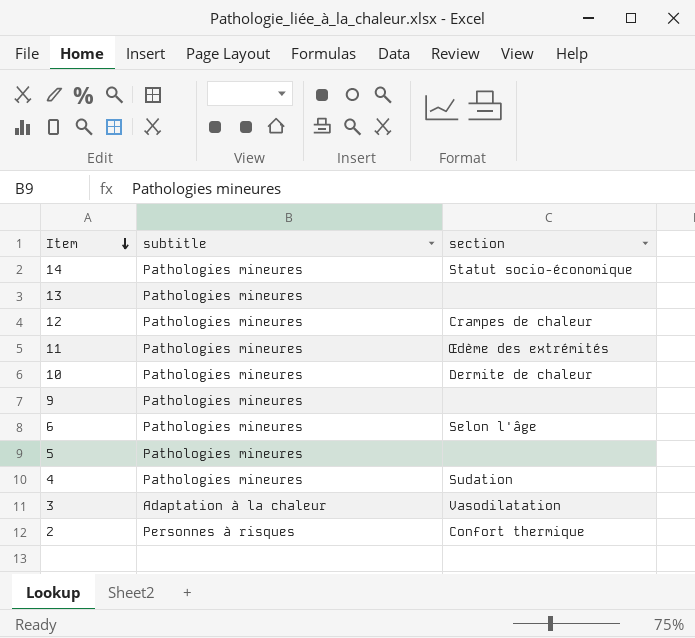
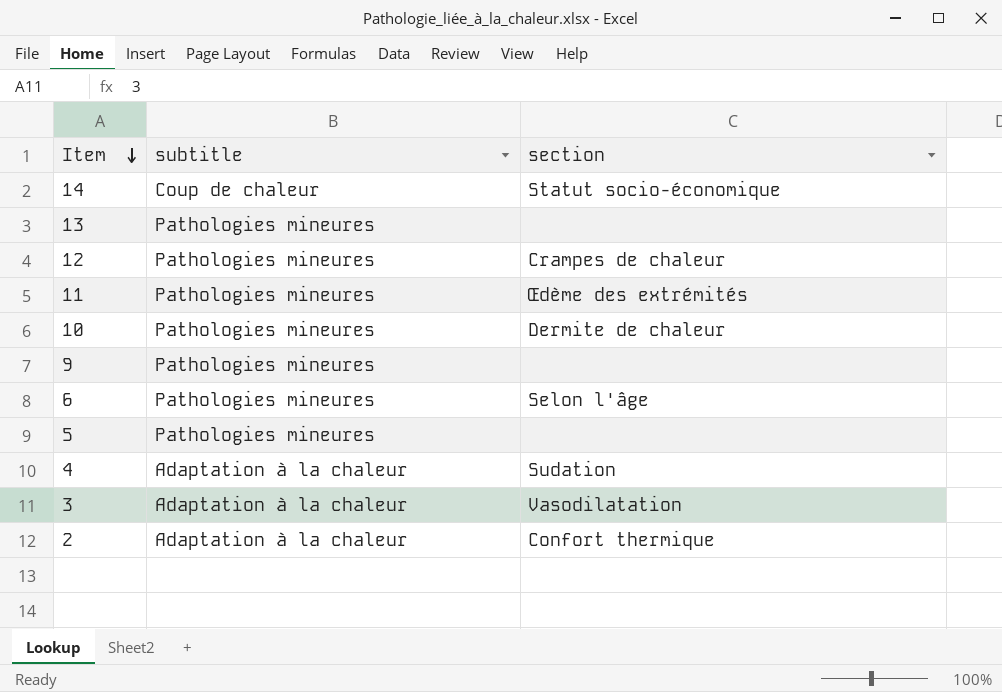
14 | subtitle: Pathologies mineures -> Coup de chaleur
4 | subtitle: Pathologies mineures -> Adaptation à la chaleur
2 | subtitle: Personnes à risques -> Adaptation à la chaleur

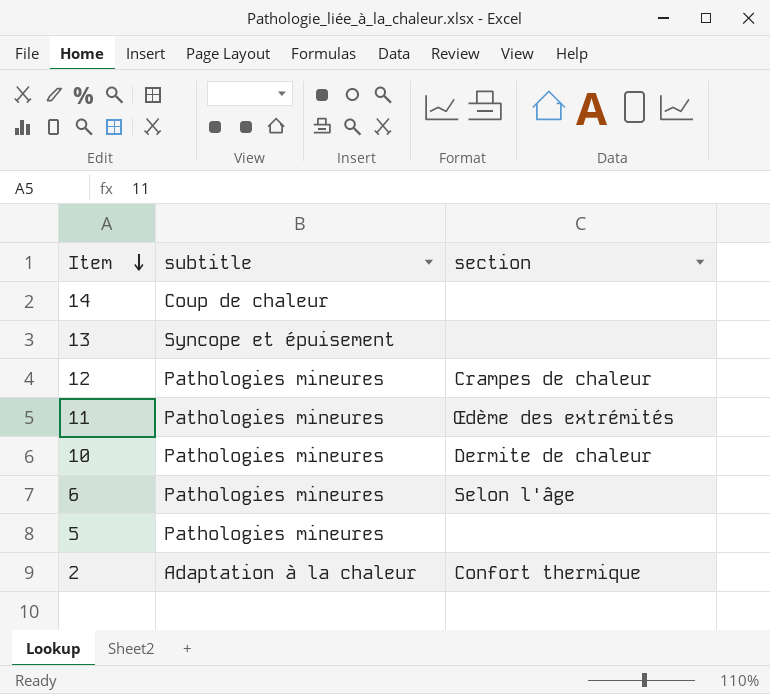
row 9: Pathologies mineures | none -> none
row 4: Adaptation à la chaleur | Sudation -> none
row 3: Adaptation à la chaleur | Vasodilatation -> none
14 | section: Statut socio-économique -> none
13 | subtitle: Pathologies mineures -> Syncope et épuisement

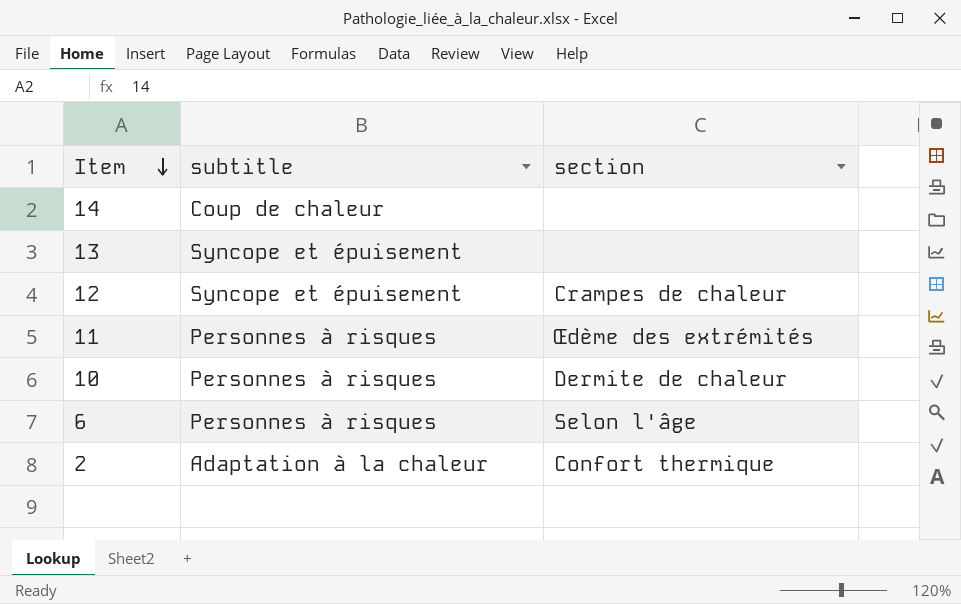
row 5: Pathologies mineures | none -> none
12 | subtitle: Pathologies mineures -> Syncope et épuisement
11 | subtitle: Pathologies mineures -> Personnes à risques
10 | subtitle: Pathologies mineures -> Personnes à risques
6 | subtitle: Pathologies mineures -> Personnes à risques

